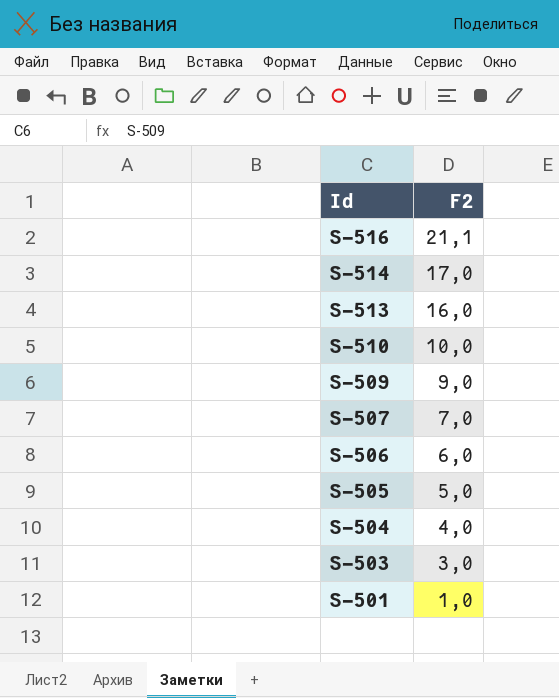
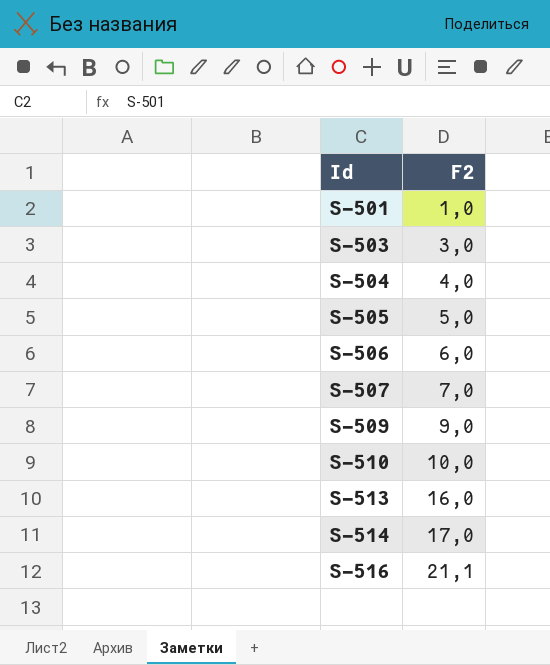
row order: Id descending -> Id ascending

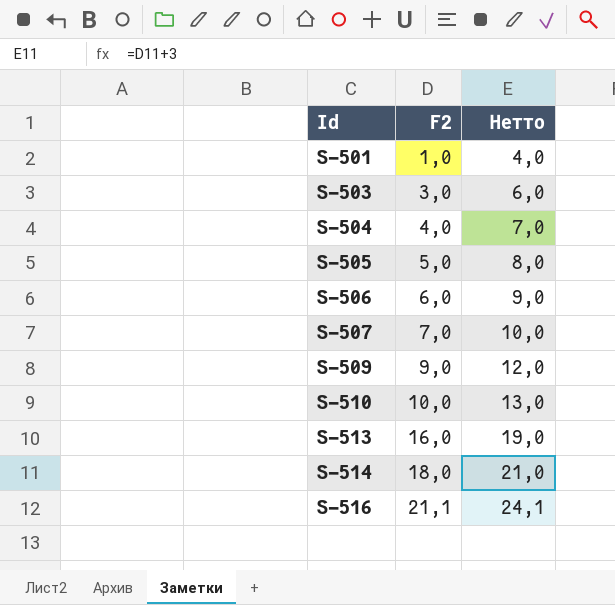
column Нетто | formula: none -> [F2] + 3
S-514 | F2: 17,0 -> 18,0

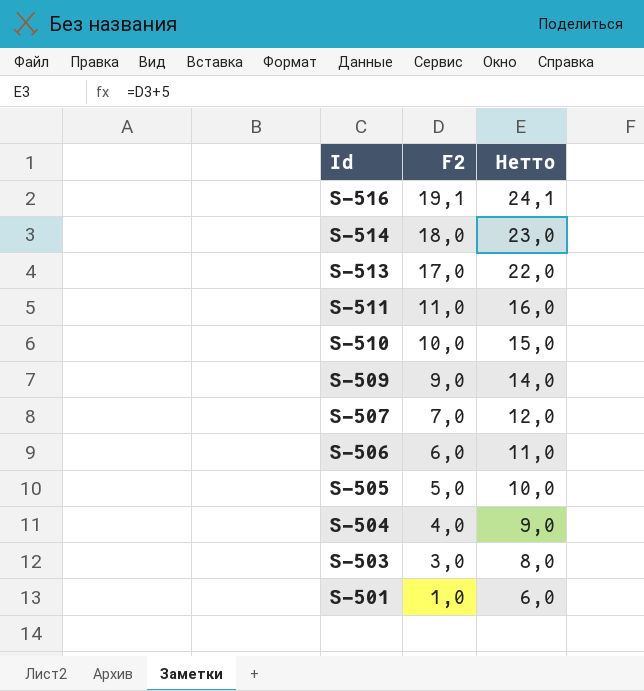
row order: Id ascending -> Id descending
column Нетто | formula: [F2] + 3 -> [F2] + 5
S-516 | F2: 21,1 -> 19,1
S-513 | F2: 16,0 -> 17,0
row S-511: none -> 11,0 | 16,0

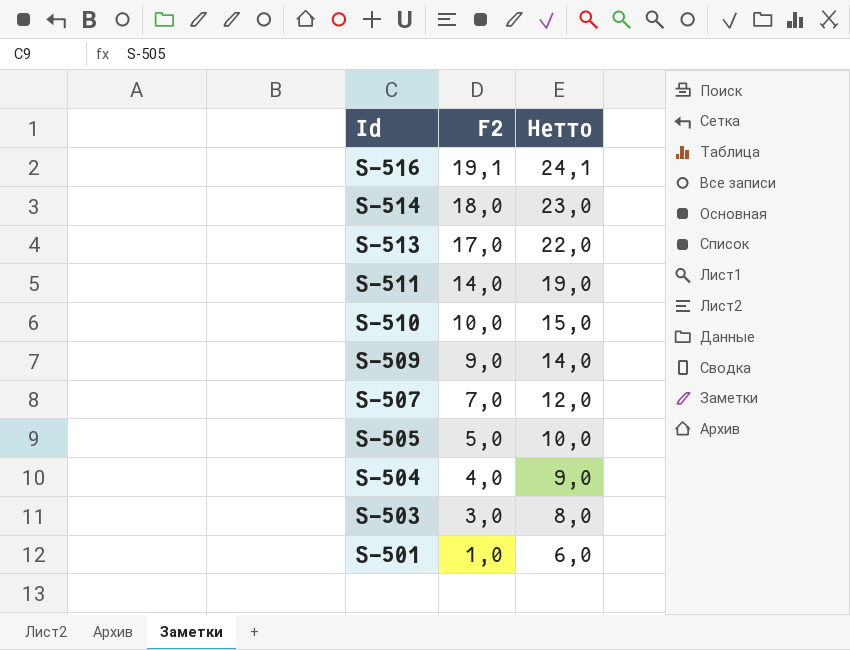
row S-506: 6,0 | 11,0 -> none
S-511 | F2: 11,0 -> 14,0
S-511 | Нетто: 16,0 -> 19,0

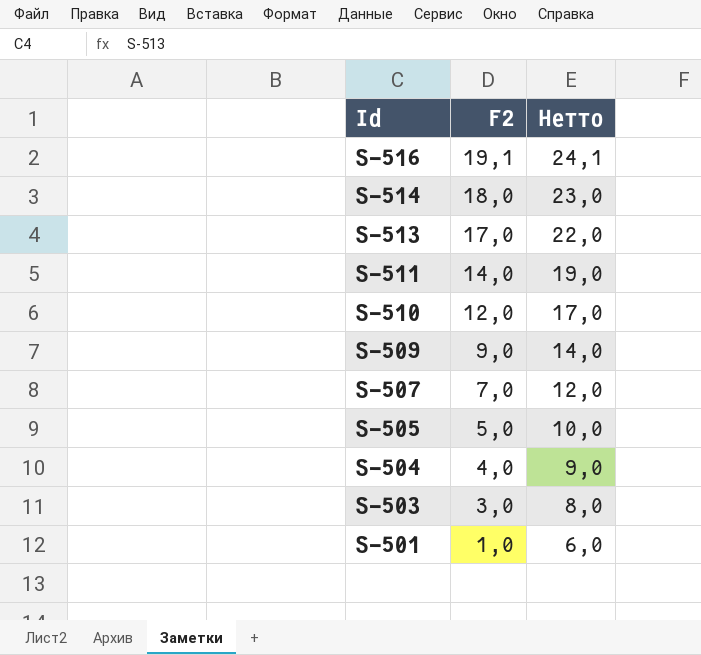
S-510 | F2: 10,0 -> 12,0
S-510 | Нетто: 15,0 -> 17,0

